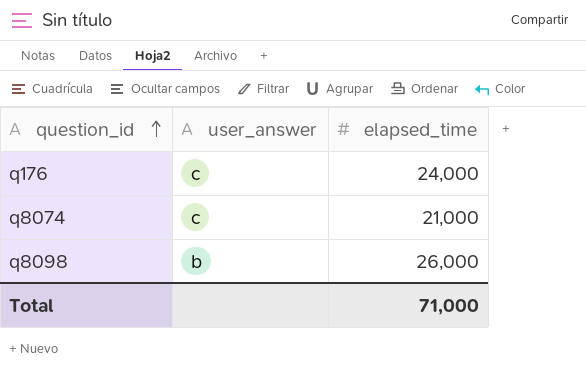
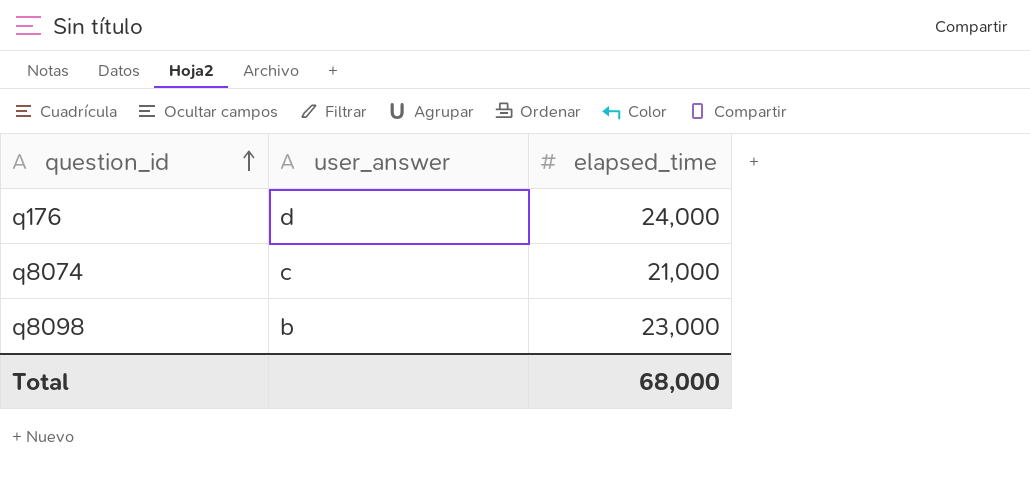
q176 | user_answer: c -> d
q8098 | elapsed_time: 26,000 -> 23,000
Total | elapsed_time: 71,000 -> 68,000

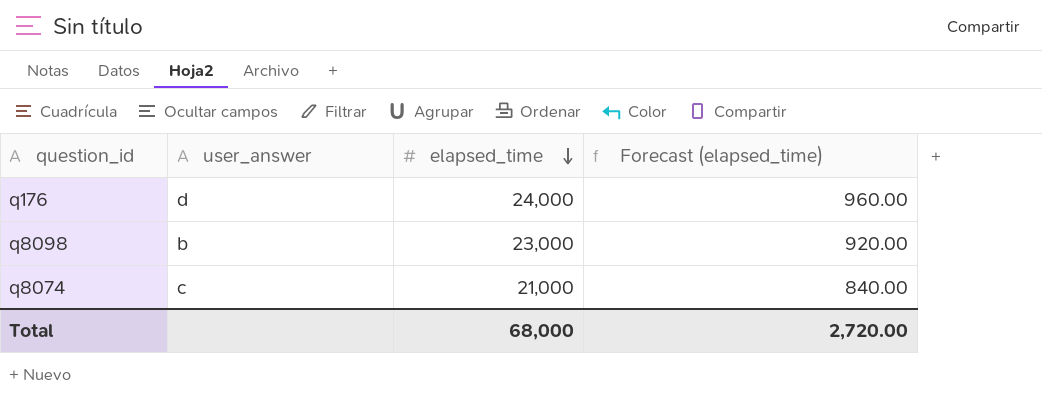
row order: question_id ascending -> elapsed_time descending
column Forecast (elapsed_time) | formula: none -> [elapsed_time] * 0.04

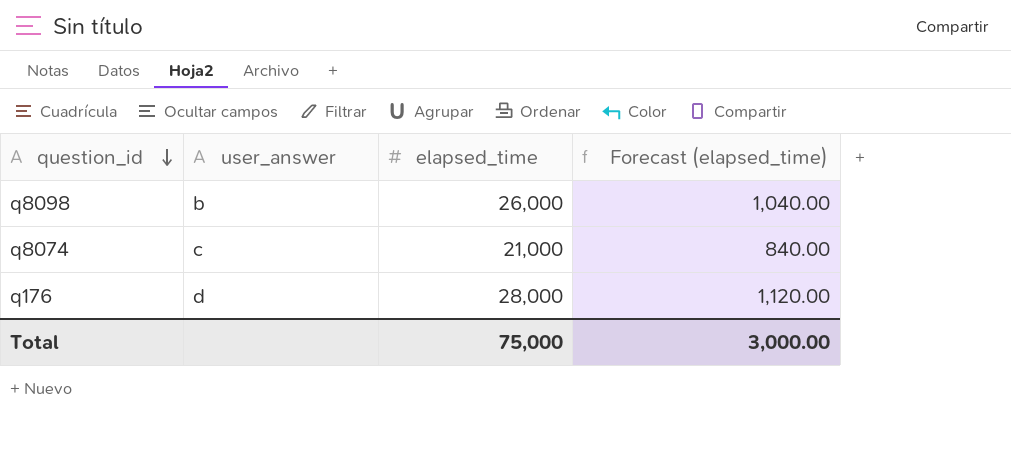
row order: elapsed_time descending -> question_id descending
q8098 | elapsed_time: 23,000 -> 26,000
q8098 | Forecast (elapsed_time): 920.00 -> 1,040.00
q176 | elapsed_time: 24,000 -> 28,000
q176 | Forecast (elapsed_time): 960.00 -> 1,120.00
Total | elapsed_time: 68,000 -> 75,000
Total | Forecast (elapsed_time): 2,720.00 -> 3,000.00

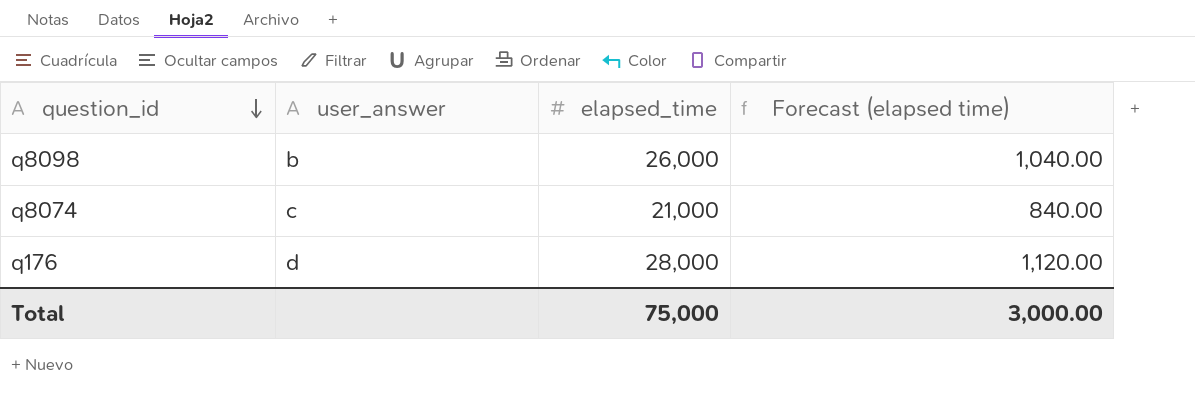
column name: Forecast (elapsed_time) -> Forecast (elapsed time)

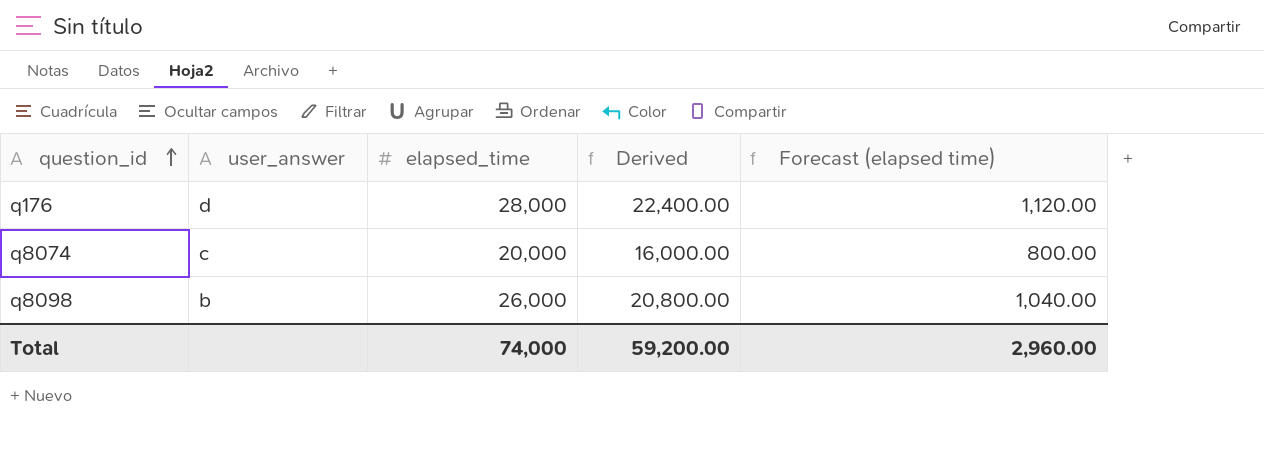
row order: question_id descending -> question_id ascending
column Derived | formula: none -> [elapsed_time] * 0.8
q8074 | elapsed_time: 21,000 -> 20,000
q8074 | Forecast (elapsed time): 840.00 -> 800.00
Total | elapsed_time: 75,000 -> 74,000
Total | Forecast (elapsed time): 3,000.00 -> 2,960.00

